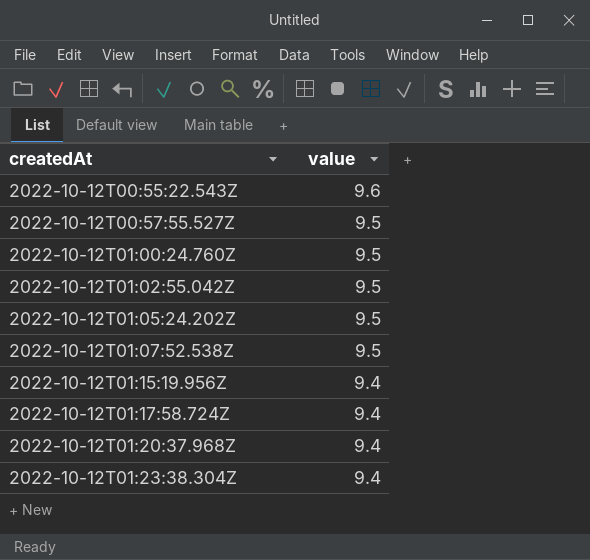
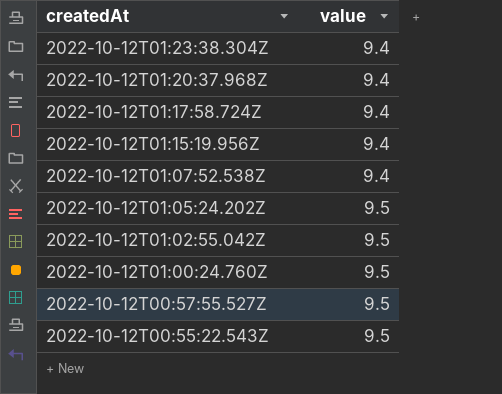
row order: createdAt ascending -> createdAt descending
2022-10-12T01:07:52.538Z | value: 9.5 -> 9.4
2022-10-12T00:55:22.543Z | value: 9.6 -> 9.5

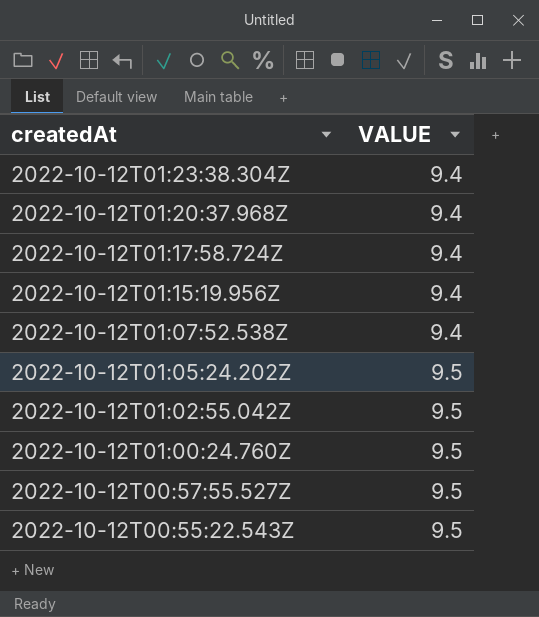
column name: value -> VALUE

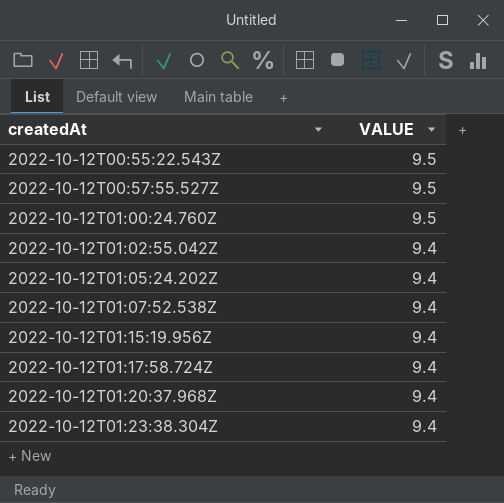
row order: createdAt descending -> createdAt ascending
2022-10-12T01:02:55.042Z | VALUE: 9.5 -> 9.4
2022-10-12T01:05:24.202Z | VALUE: 9.5 -> 9.4

